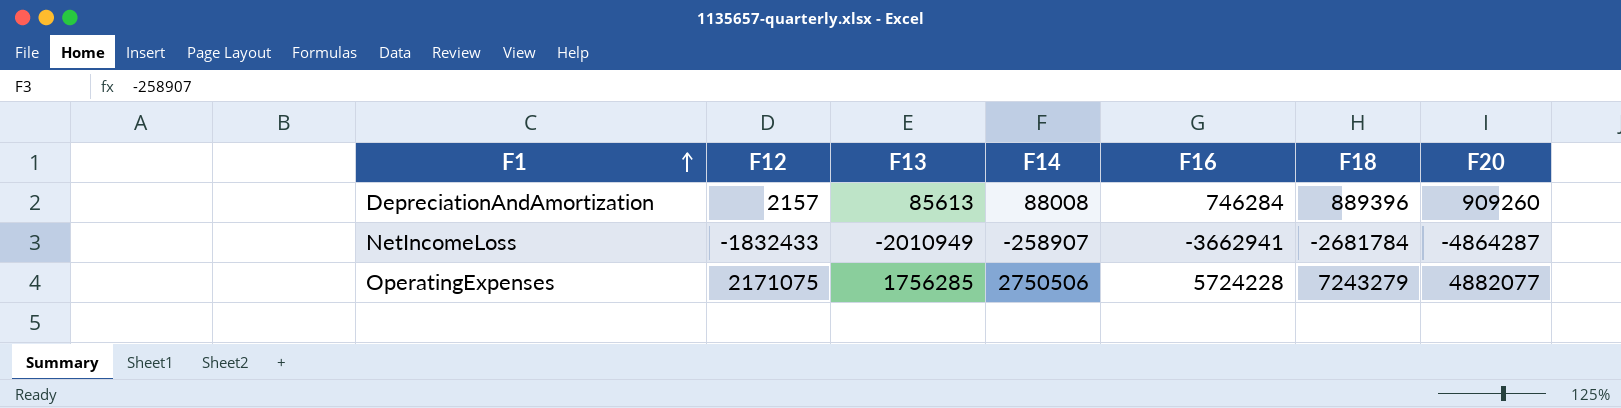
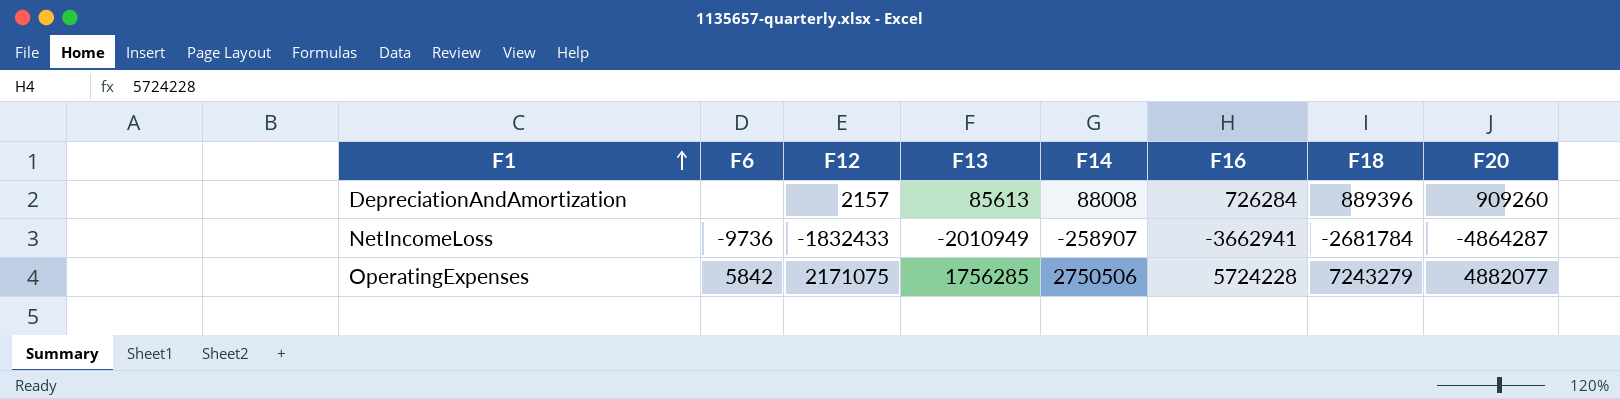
column F6 | position: none -> 2
DepreciationAndAmortization | F16: 746284 -> 726284

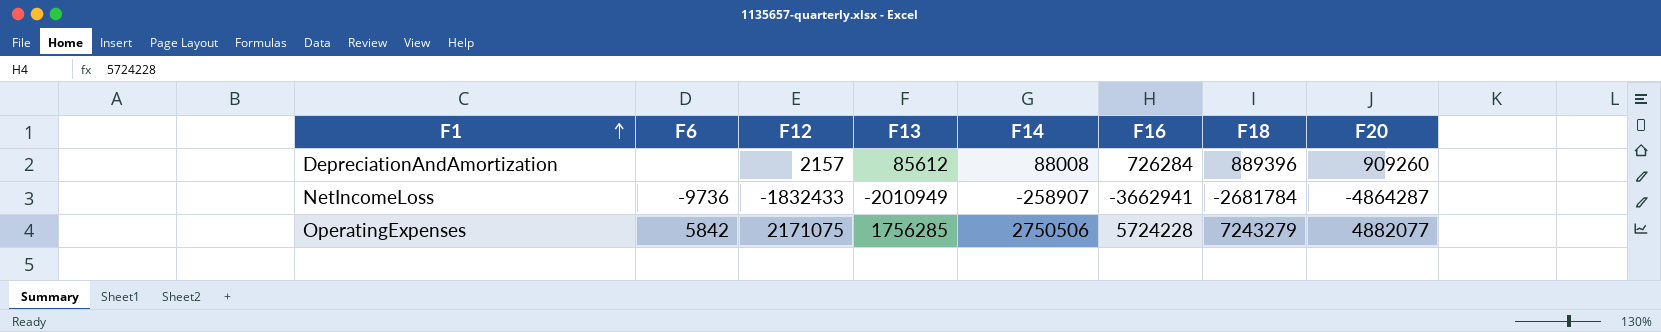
DepreciationAndAmortization | F13: 85613 -> 85612

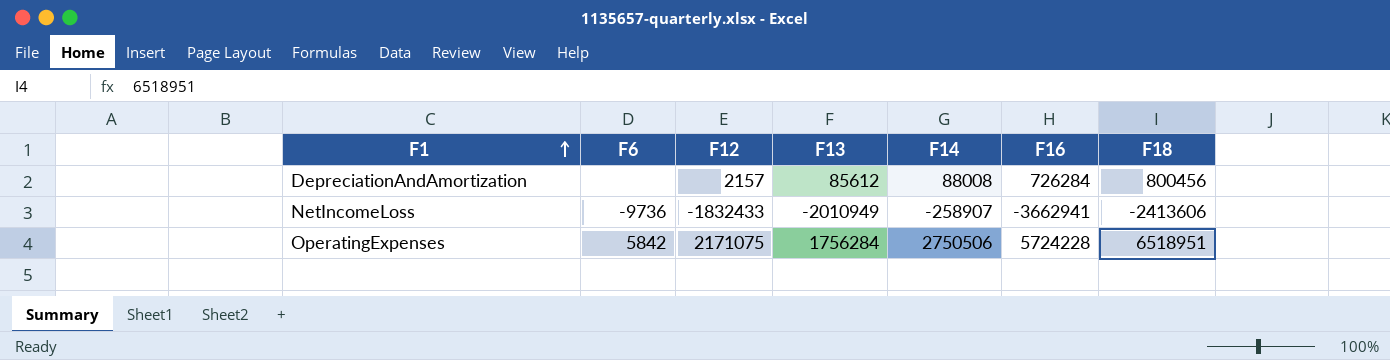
column F20 | position: 8 -> none
DepreciationAndAmortization | F18: 889396 -> 800456
NetIncomeLoss | F18: -2681784 -> -2413606
OperatingExpenses | F13: 1756285 -> 1756284
OperatingExpenses | F18: 7243279 -> 6518951

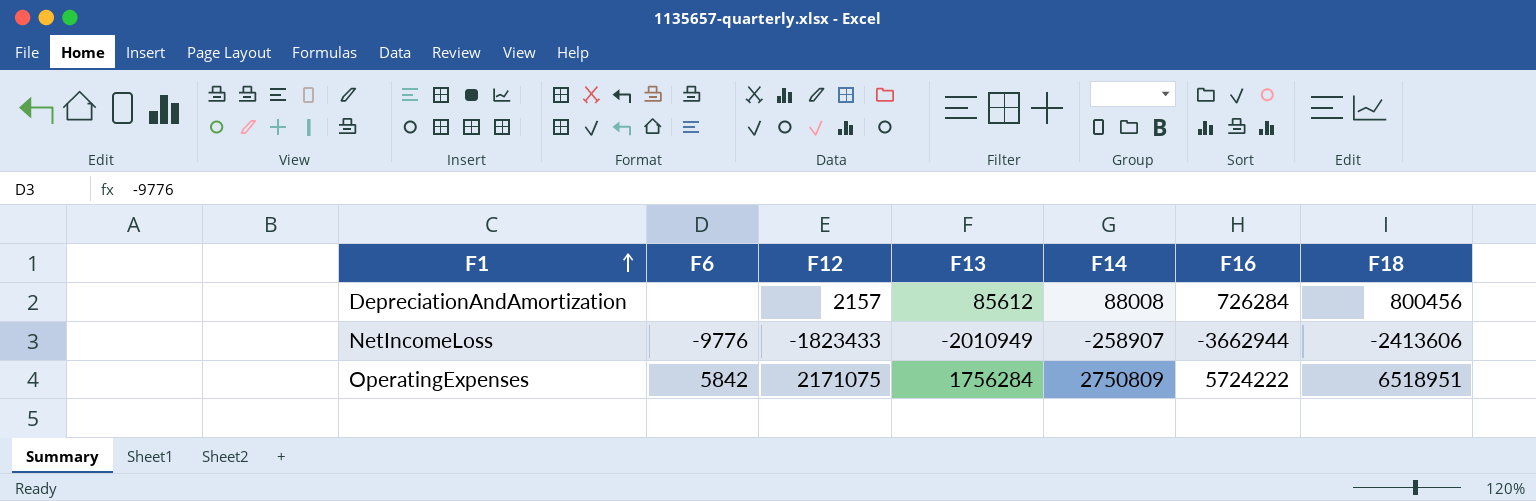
NetIncomeLoss | F6: -9736 -> -9776
NetIncomeLoss | F12: -1832433 -> -1823433
NetIncomeLoss | F16: -3662941 -> -3662944
OperatingExpenses | F14: 2750506 -> 2750809
OperatingExpenses | F16: 5724228 -> 5724222

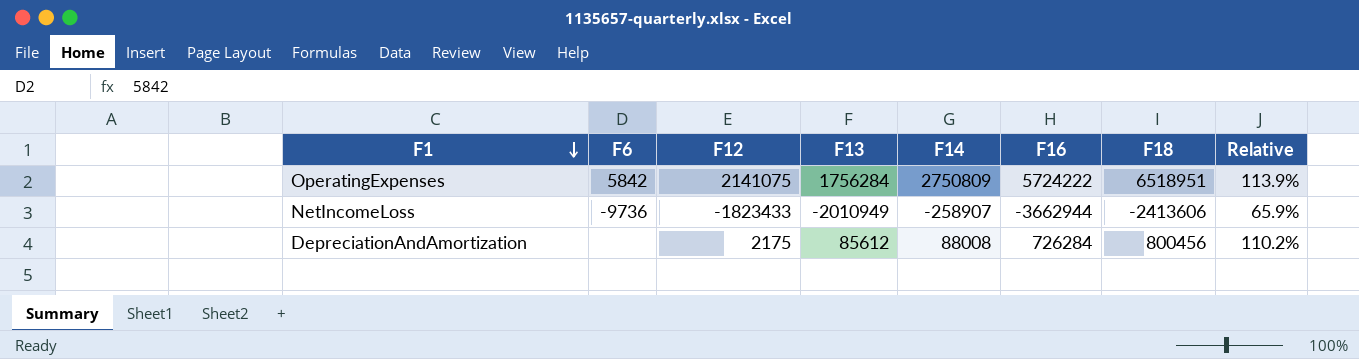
row order: F1 ascending -> F1 descending
column Relative | formula: none -> [F18] / [F16]
OperatingExpenses | F12: 2171075 -> 2141075
NetIncomeLoss | F6: -9776 -> -9736
DepreciationAndAmortization | F12: 2157 -> 2175

